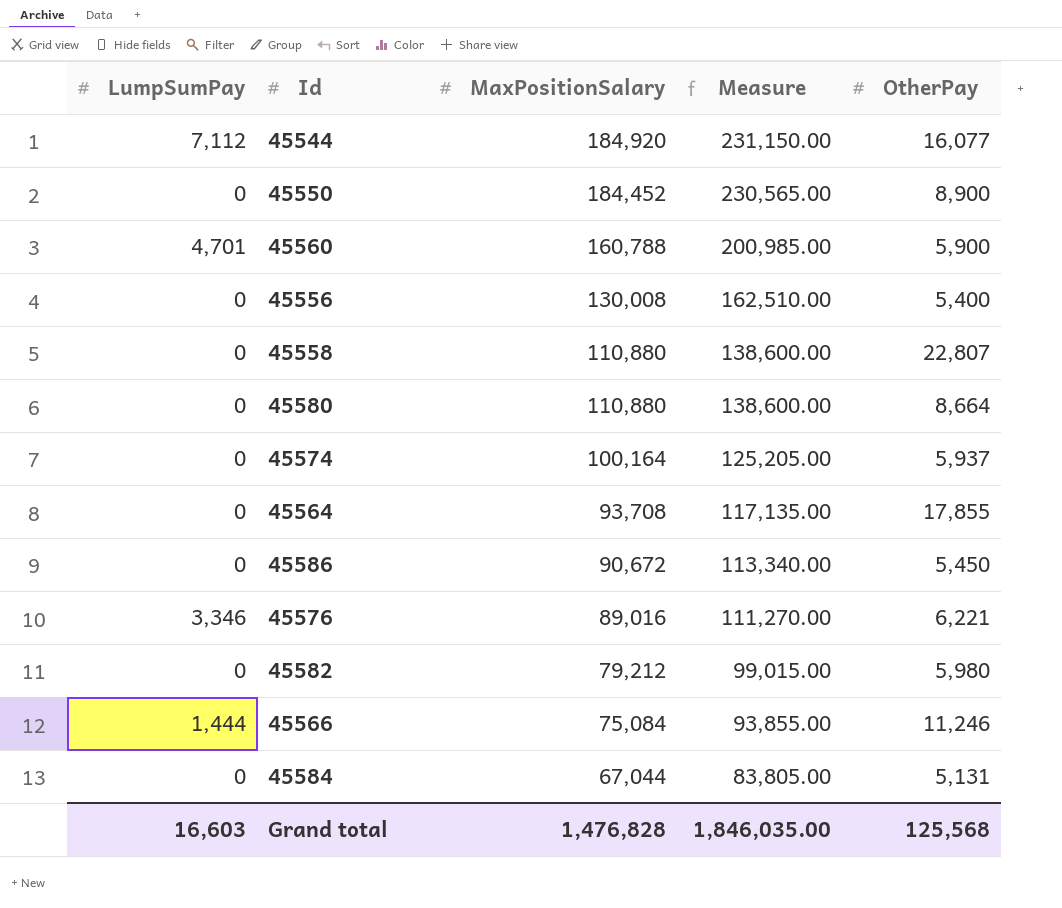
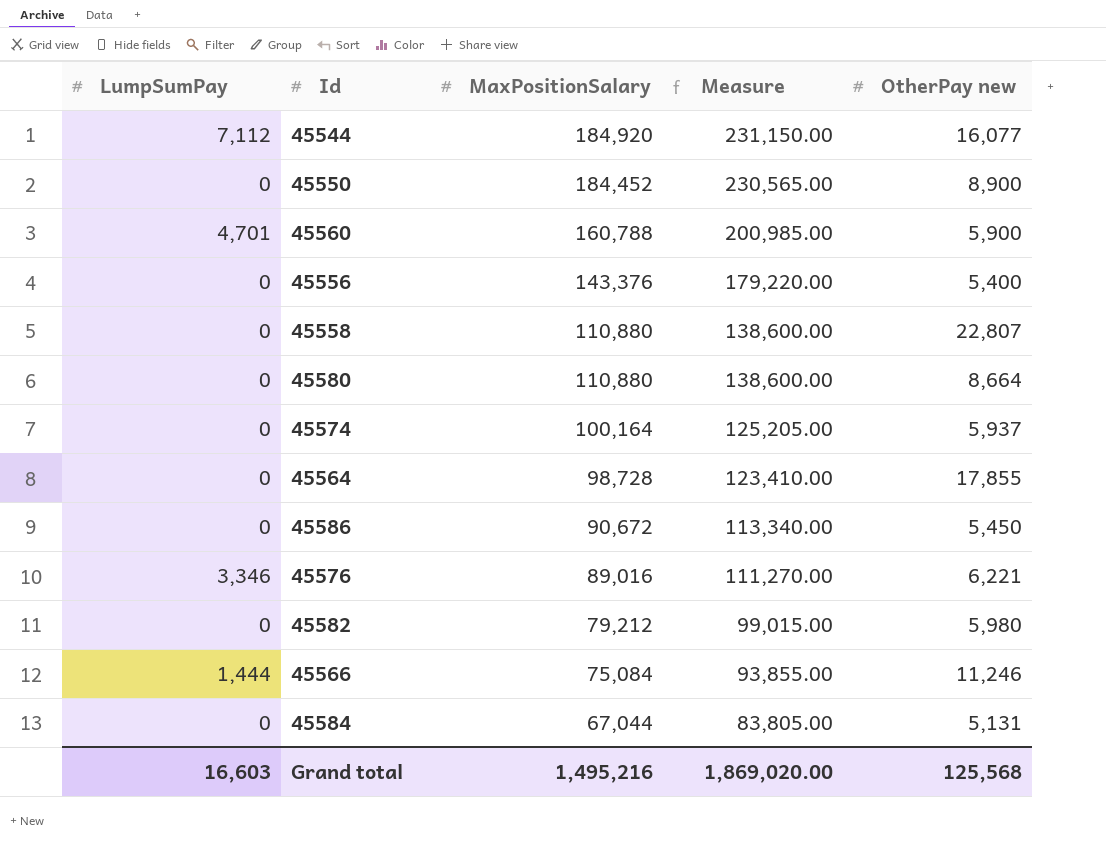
column name: OtherPay -> OtherPay new
45556 | MaxPositionSalary: 130,008 -> 143,376
45556 | Measure: 162,510.00 -> 179,220.00
45564 | MaxPositionSalary: 93,708 -> 98,728
45564 | Measure: 117,135.00 -> 123,410.00
Grand total | MaxPositionSalary: 1,476,828 -> 1,495,216
Grand total | Measure: 1,846,035.00 -> 1,869,020.00

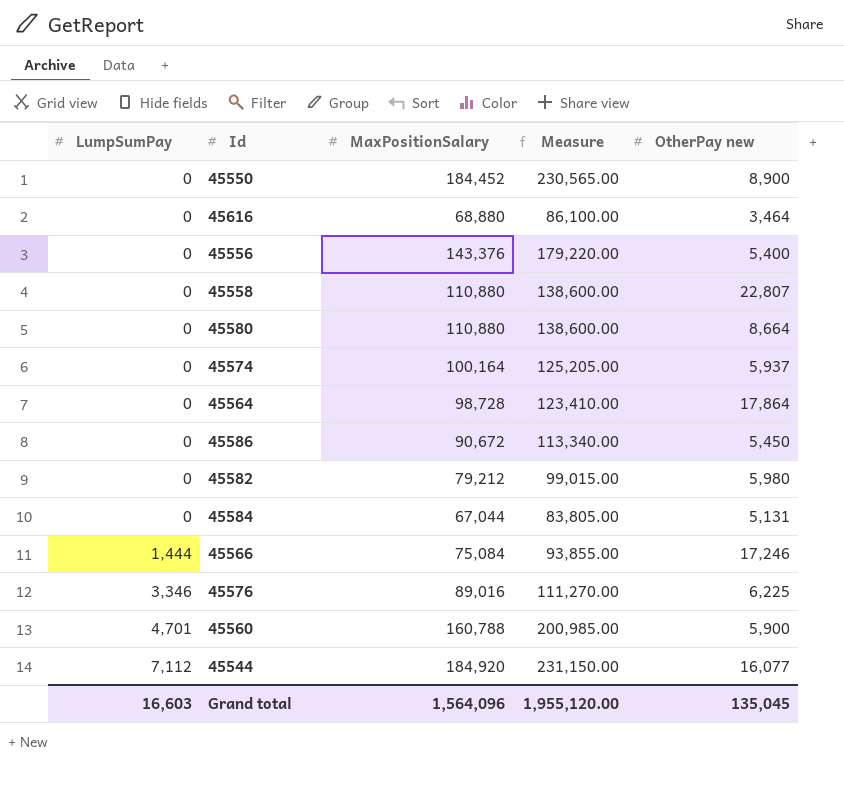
row order: MaxPositionSalary descending -> LumpSumPay ascending
row 45616: none -> 0 | 68,880 | 86,100.00 | 3,464
45564 | OtherPay new: 17,855 -> 17,864
45566 | OtherPay new: 11,246 -> 17,246
45576 | OtherPay new: 6,221 -> 6,225
Grand total | MaxPositionSalary: 1,495,216 -> 1,564,096
Grand total | Measure: 1,869,020.00 -> 1,955,120.00
Grand total | OtherPay new: 125,568 -> 135,045

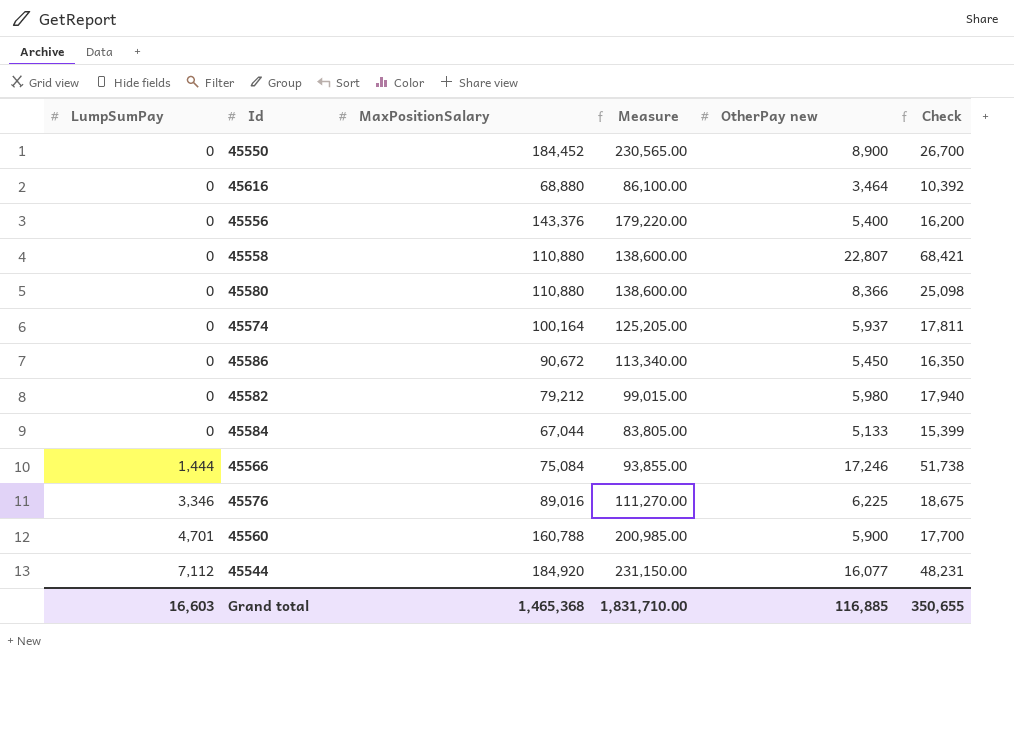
column Check | formula: none -> [OtherPay new] * 3
row 45564: 0 | 98,728 | 123,410.00 | 17,864 -> none
45580 | OtherPay new: 8,664 -> 8,366
45584 | OtherPay new: 5,131 -> 5,133
Grand total | MaxPositionSalary: 1,564,096 -> 1,465,368
Grand total | Measure: 1,955,120.00 -> 1,831,710.00
Grand total | OtherPay new: 135,045 -> 116,885

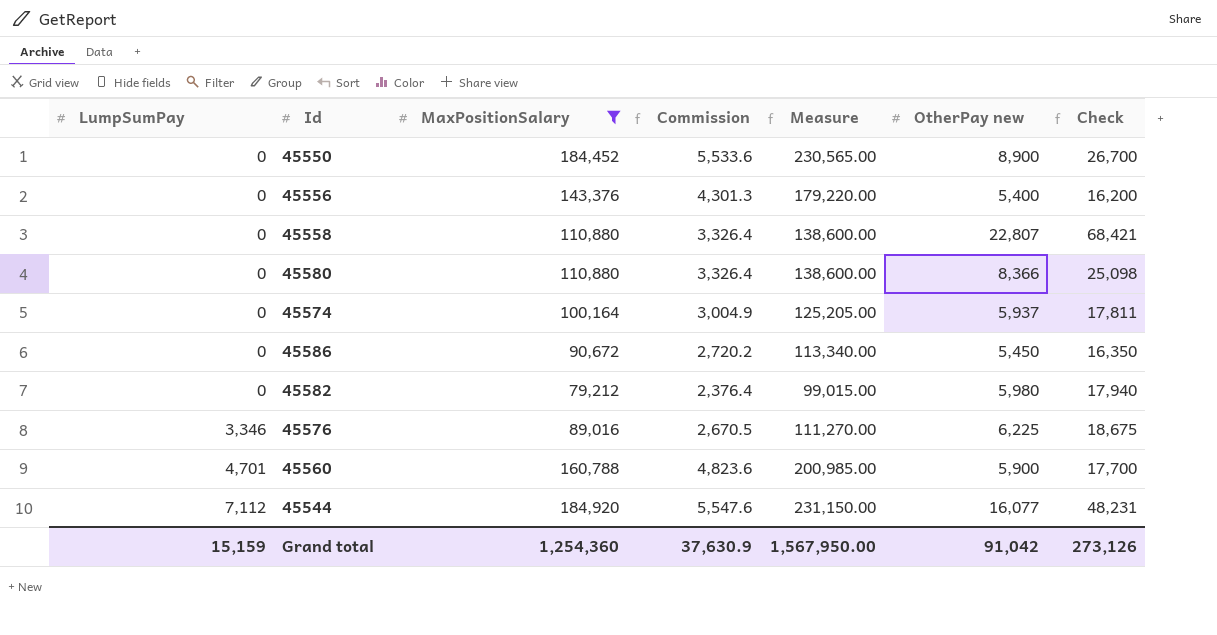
filter: none -> MaxPositionSalary >= 79,212
column Commission | formula: none -> [MaxPositionSalary] * 0.03
Grand total | LumpSumPay: 16,603 -> 15,159
Grand total | MaxPositionSalary: 1,465,368 -> 1,254,360
Grand total | Measure: 1,831,710.00 -> 1,567,950.00
Grand total | OtherPay new: 116,885 -> 91,042
Grand total | Check: 350,655 -> 273,126

